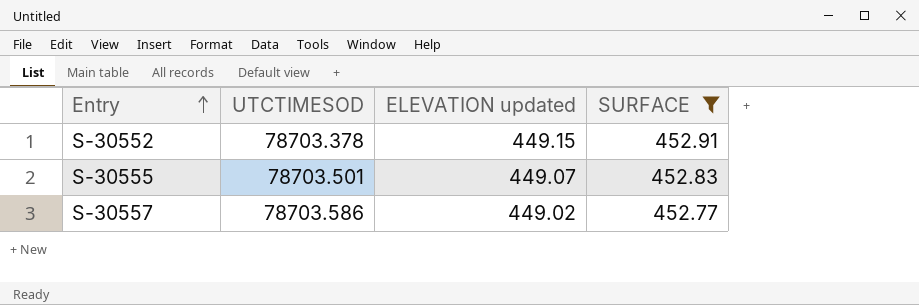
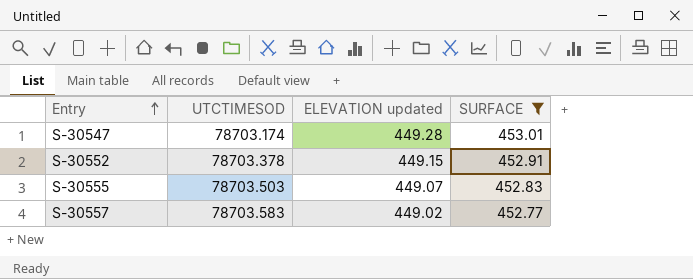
row S-30547: none -> 78703.174 | 449.28 | 453.01
S-30555 | UTCTIMESOD: 78703.501 -> 78703.503
S-30557 | UTCTIMESOD: 78703.586 -> 78703.583

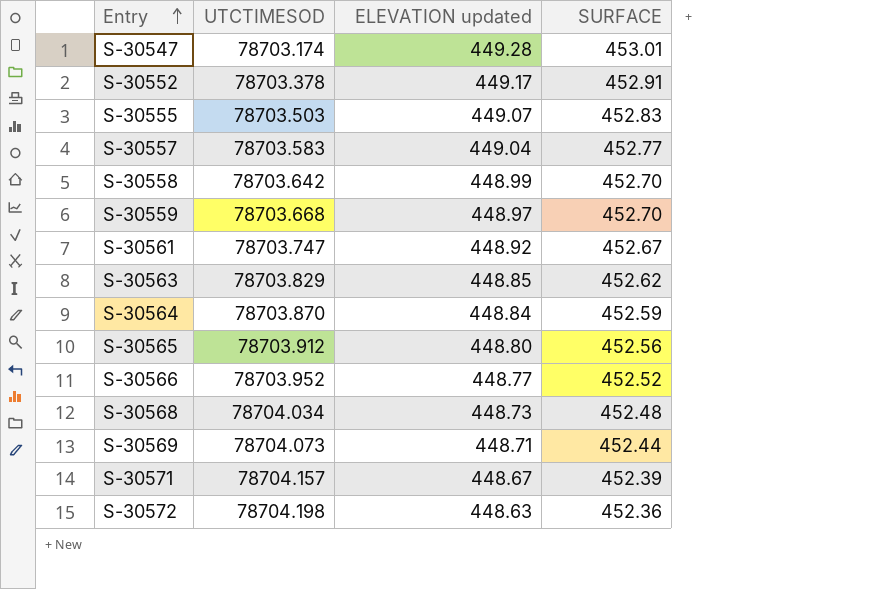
filter: SURFACE >= 452.77 -> none
S-30552 | ELEVATION updated: 449.15 -> 449.17
S-30557 | ELEVATION updated: 449.02 -> 449.04

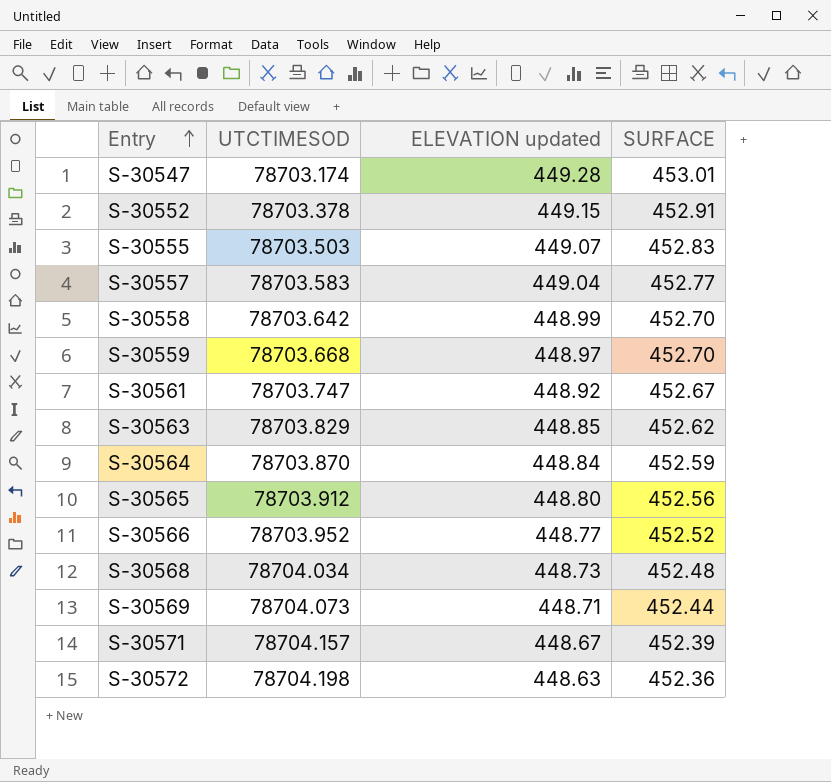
S-30552 | ELEVATION updated: 449.17 -> 449.15

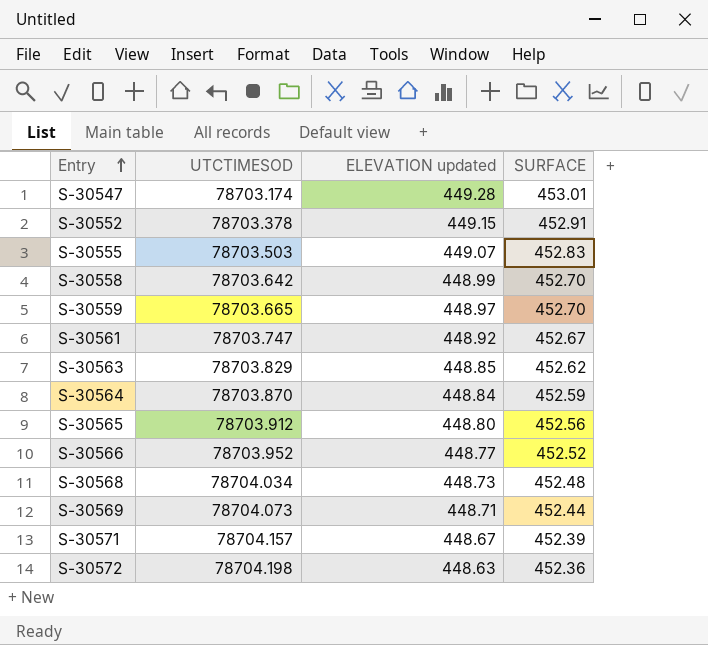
row S-30557: 78703.583 | 449.04 | 452.77 -> none
S-30559 | UTCTIMESOD: 78703.668 -> 78703.665

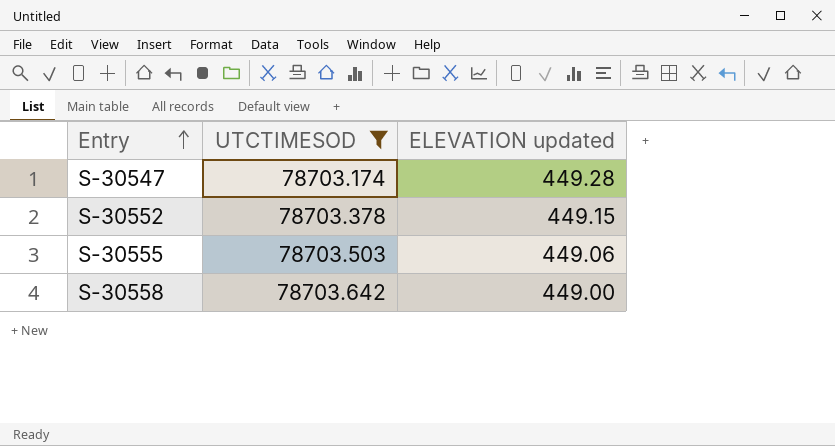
filter: none -> UTCTIMESOD <= 78703.642
column SURFACE | position: 4 -> none
S-30555 | ELEVATION updated: 449.07 -> 449.06
S-30558 | ELEVATION updated: 448.99 -> 449.00

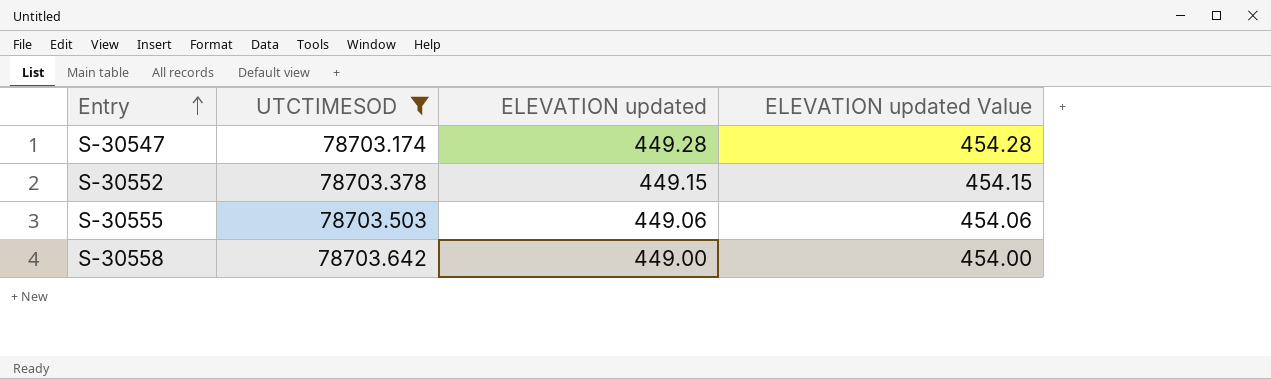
column ELEVATION updated Value | formula: none -> [ELEVATION updated] + 5

